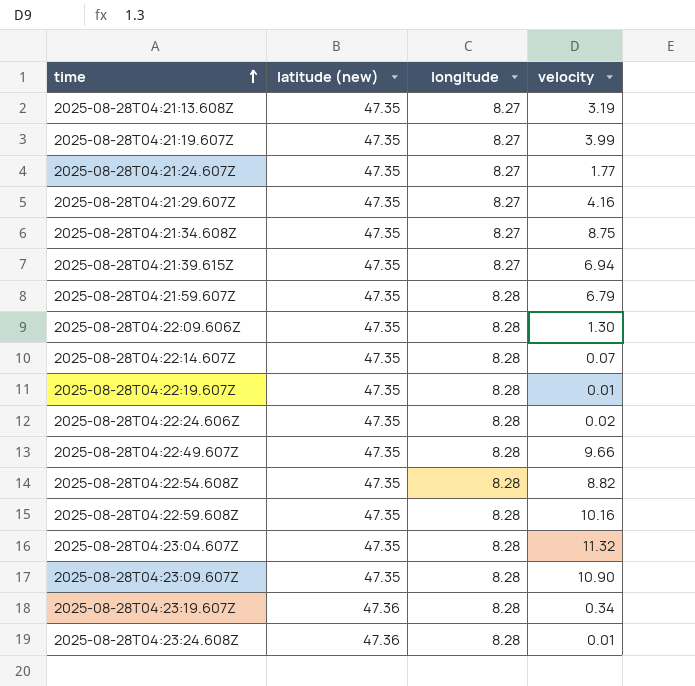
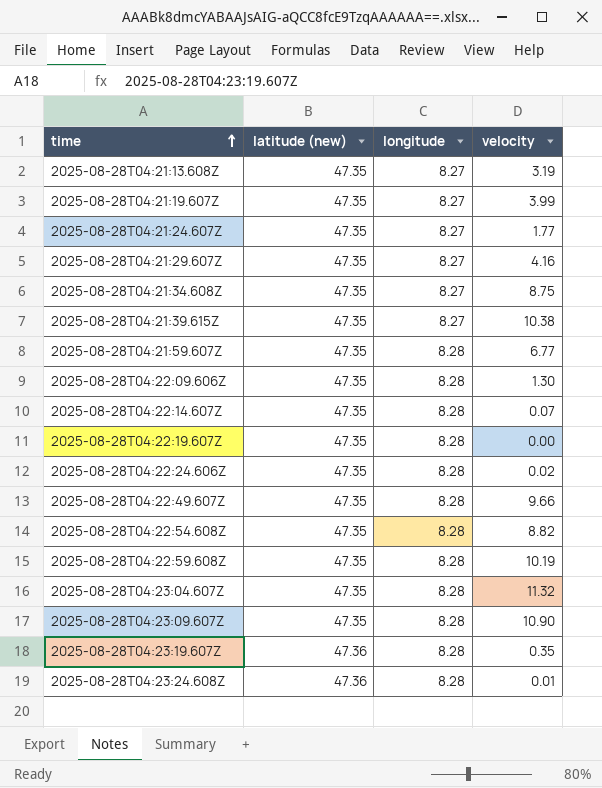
2025-08-28T04:21:39.615Z | velocity: 6.94 -> 10.38
2025-08-28T04:21:59.607Z | velocity: 6.79 -> 6.77
2025-08-28T04:22:19.607Z | velocity: 0.01 -> 0.00
2025-08-28T04:22:59.608Z | velocity: 10.16 -> 10.19
2025-08-28T04:23:19.607Z | velocity: 0.34 -> 0.35

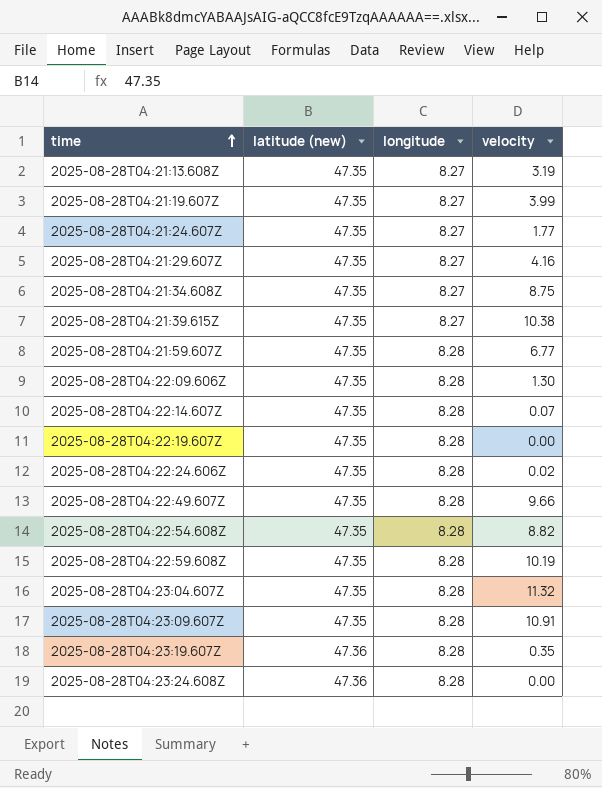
2025-08-28T04:23:09.607Z | velocity: 10.90 -> 10.91
2025-08-28T04:23:24.608Z | velocity: 0.01 -> 0.00

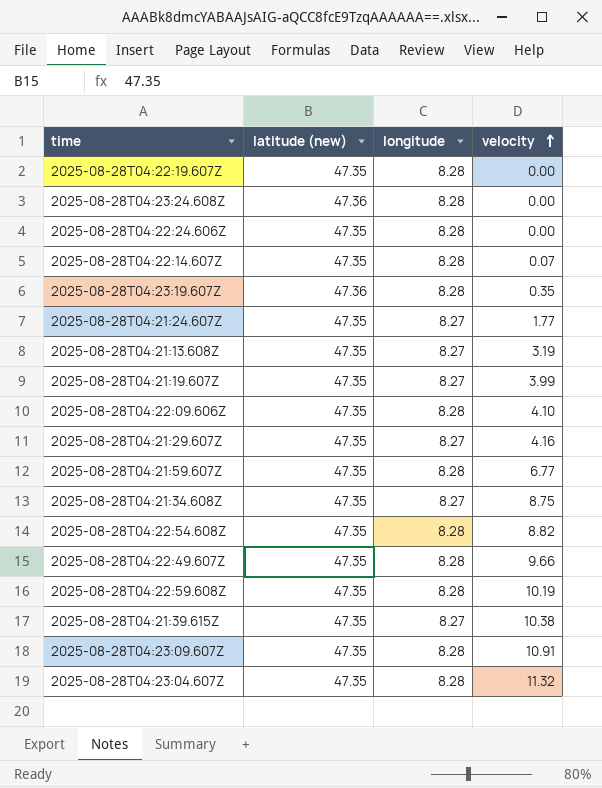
row order: time ascending -> velocity ascending
2025-08-28T04:22:24.606Z | velocity: 0.02 -> 0.00
2025-08-28T04:22:09.606Z | velocity: 1.30 -> 4.10

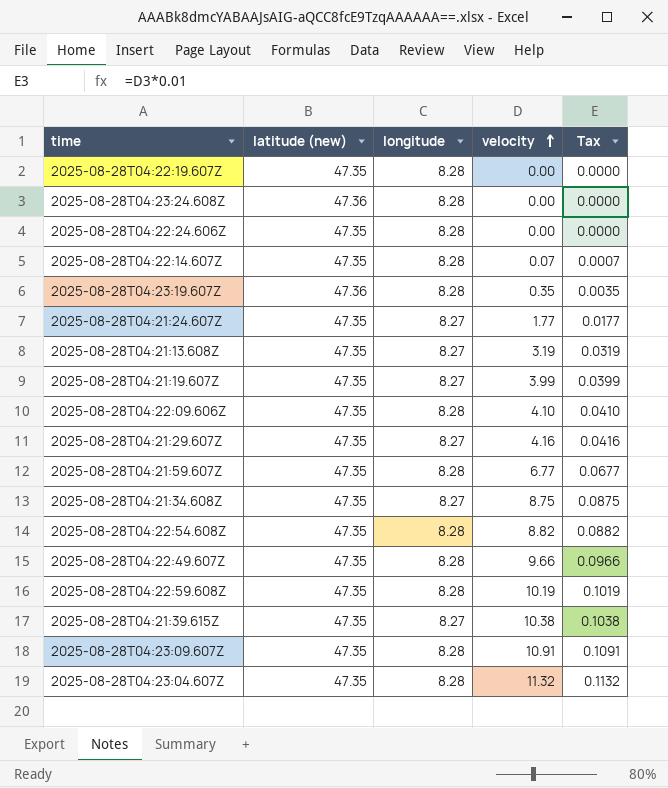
column Tax | formula: none -> [velocity] * 0.01

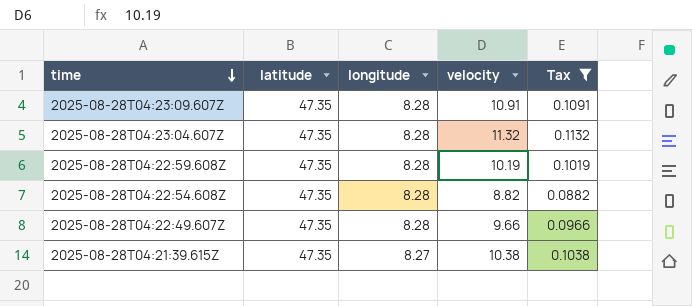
filter: none -> Tax >= 0.0882
row order: velocity ascending -> time descending
column name: latitude (new) -> latitude

